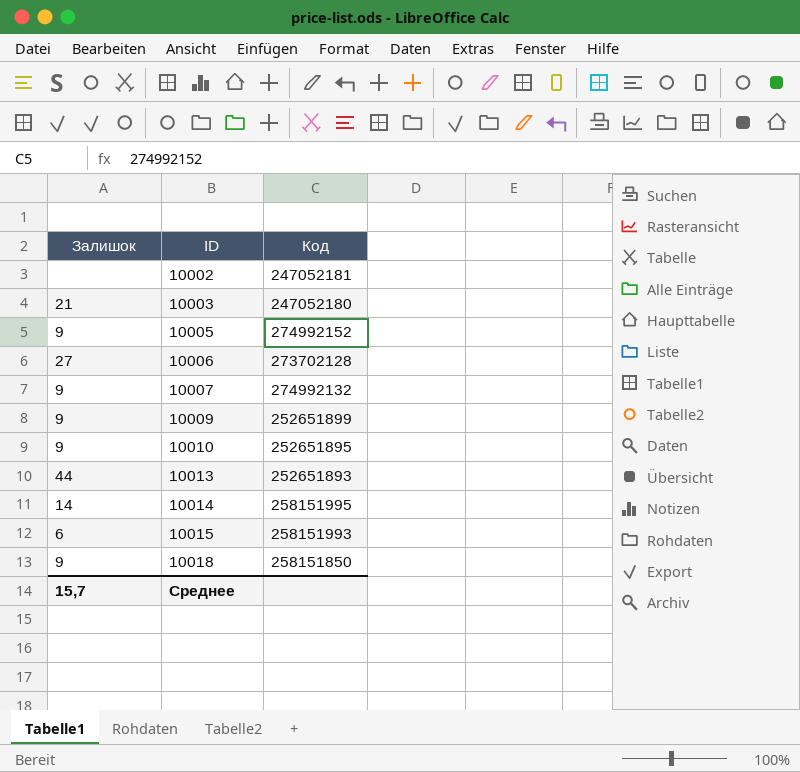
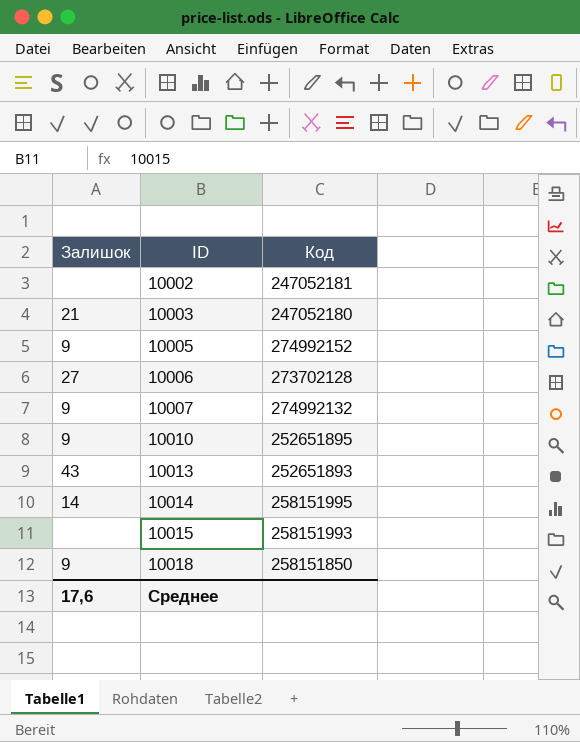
row 10009: 9 | 252651899 -> none
10013 | Залишок: 44 -> 43
10015 | Залишок: 6 -> none
Среднее | Залишок: 15,7 -> 17,6

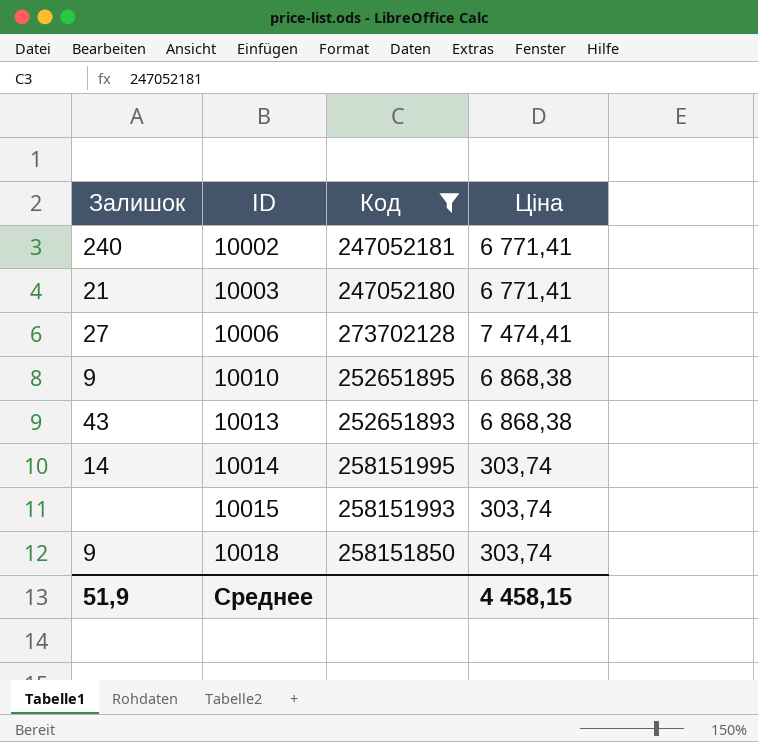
filter: none -> Код <= 273702128
column Ціна | position: none -> 4
10002 | Залишок: none -> 240
Среднее | Залишок: 17,6 -> 51,9

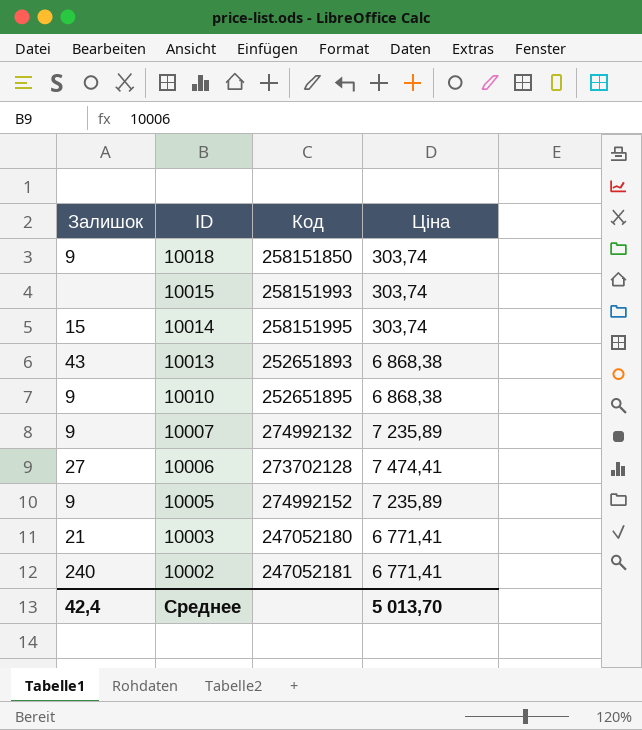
filter: Код <= 273702128 -> none
row order: ID ascending -> ID descending
10014 | Залишок: 14 -> 15
Среднее | Залишок: 51,9 -> 42,4
Среднее | Ціна: 4 458,15 -> 5 013,70

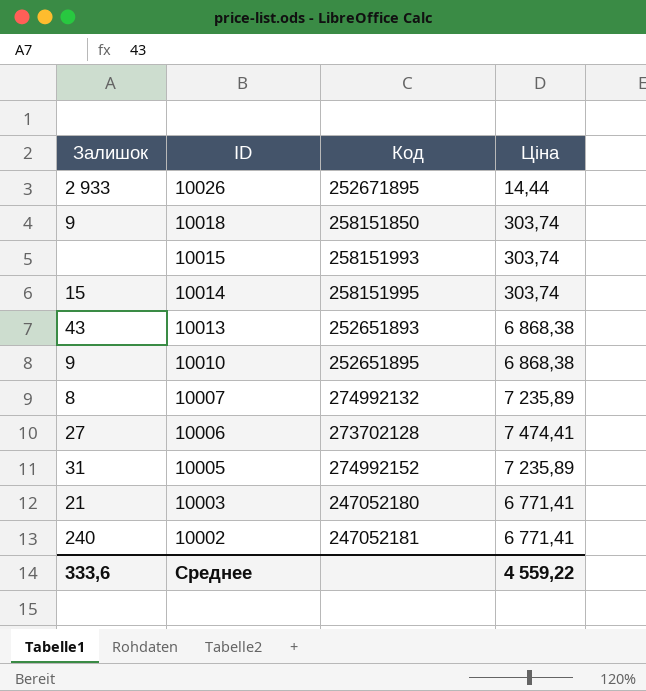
row 10026: none -> 2 933 | 252671895 | 14,44
10007 | Залишок: 9 -> 8
10005 | Залишок: 9 -> 31
Среднее | Залишок: 42,4 -> 333,6
Среднее | Ціна: 5 013,70 -> 4 559,22

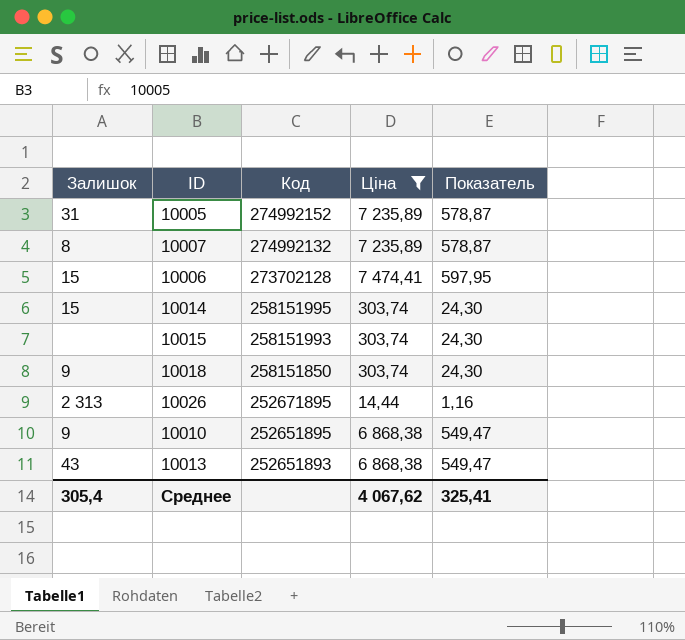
filter: none -> Ціна != 6 771,41
row order: ID descending -> Код descending
column Показатель | formula: none -> [Ціна] * 0,08
10006 | Залишок: 27 -> 15
10026 | Залишок: 2 933 -> 2 313
Среднее | Залишок: 333,6 -> 305,4
Среднее | Ціна: 4 559,22 -> 4 067,62

